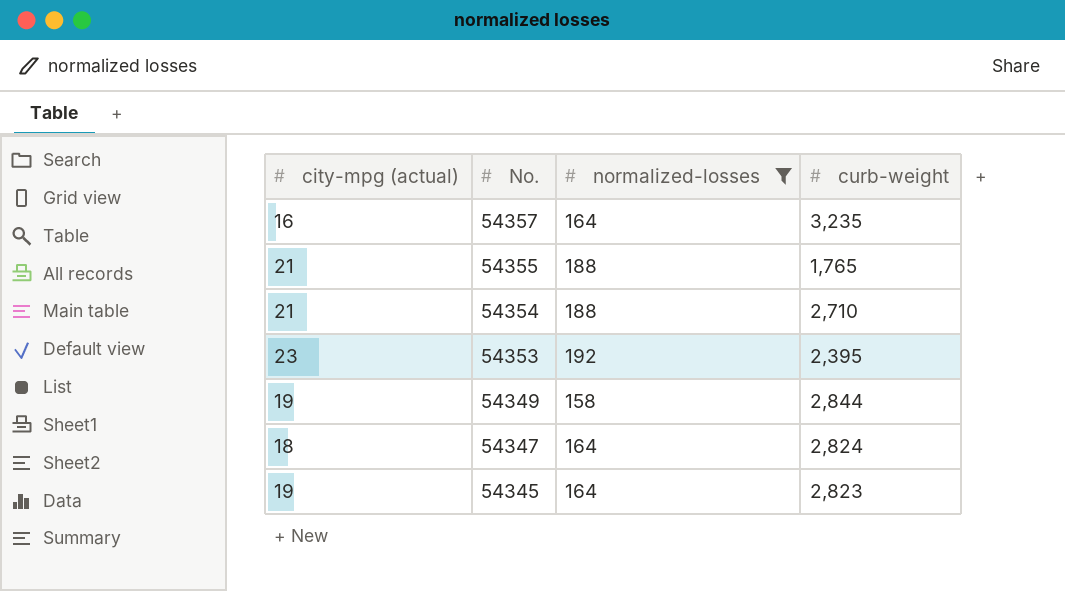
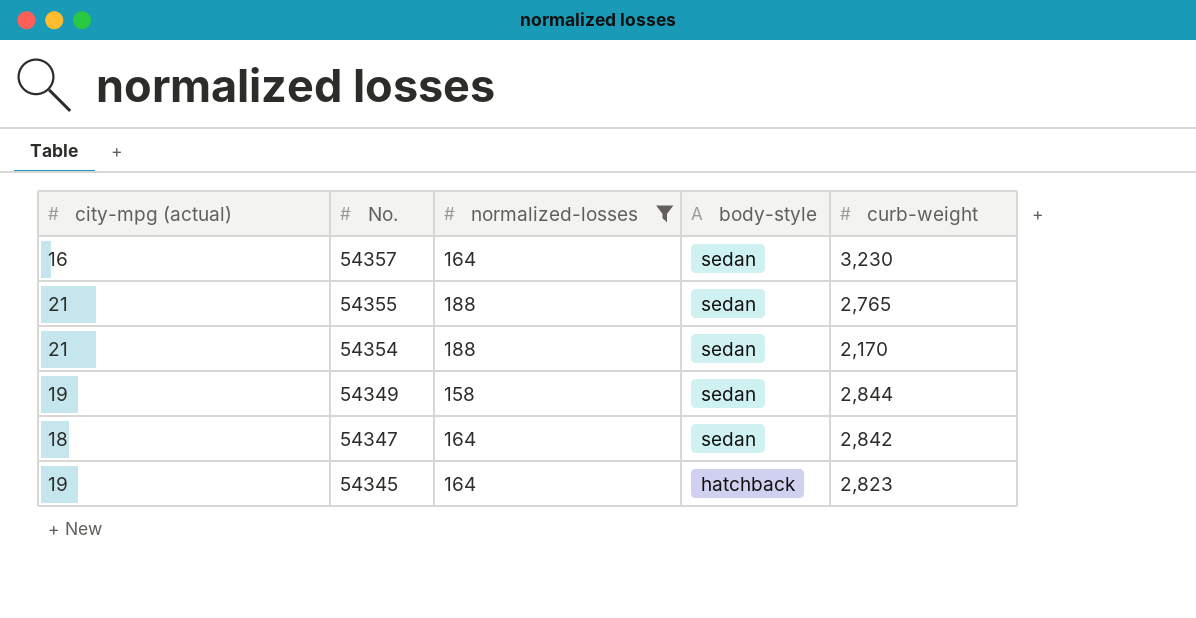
column body-style | position: none -> 4
row 54353: 23 | 192 | 2,395 -> none
54357 | curb-weight: 3,235 -> 3,230
54355 | curb-weight: 1,765 -> 2,765
54354 | curb-weight: 2,710 -> 2,170
54347 | curb-weight: 2,824 -> 2,842

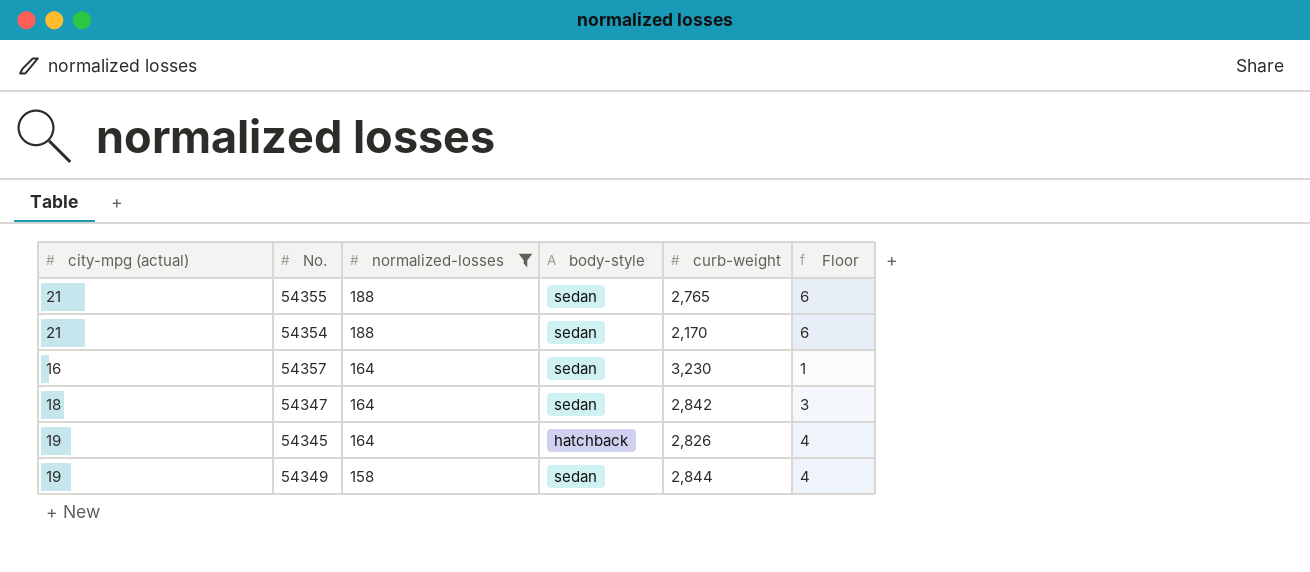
row order: No. descending -> normalized-losses descending
column Floor | formula: none -> [city-mpg (actual)] - 15
54345 | curb-weight: 2,823 -> 2,826

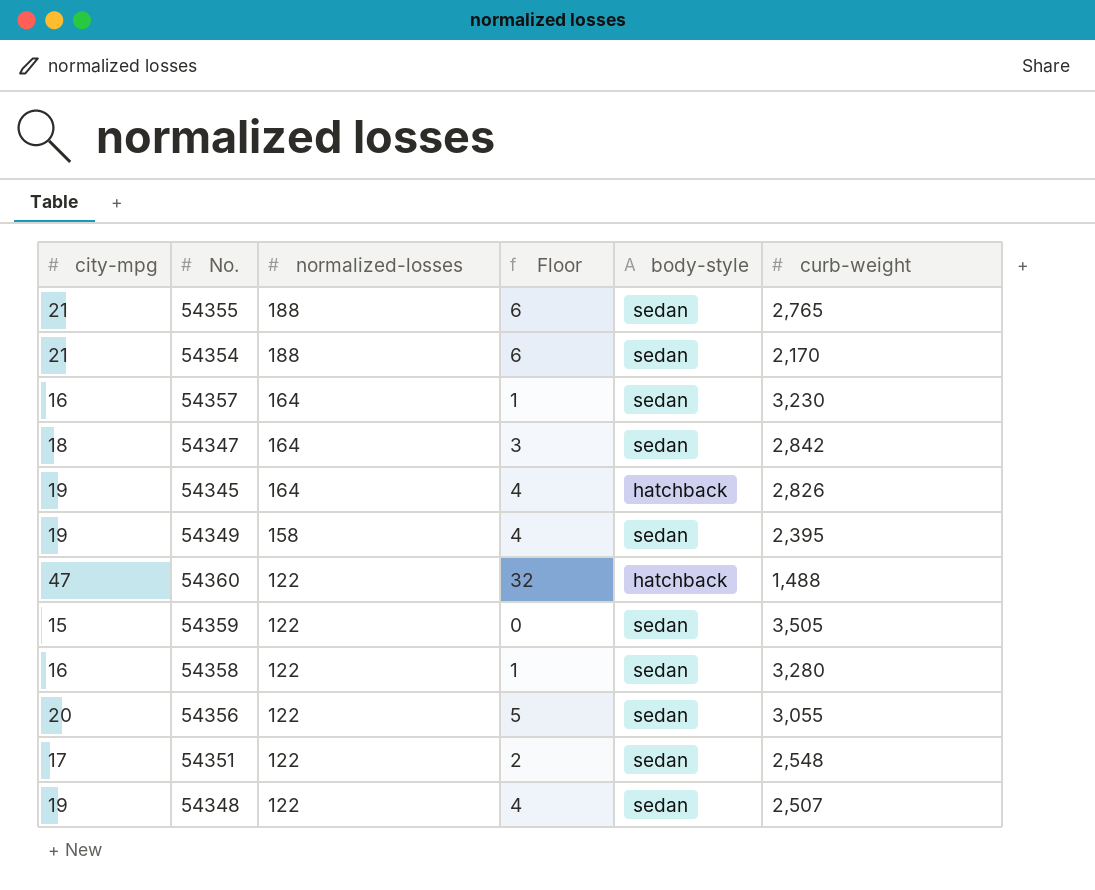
filter: normalized-losses != 122 -> none
column name: city-mpg (actual) -> city-mpg
column Floor | position: 6 -> 4
54349 | curb-weight: 2,844 -> 2,395

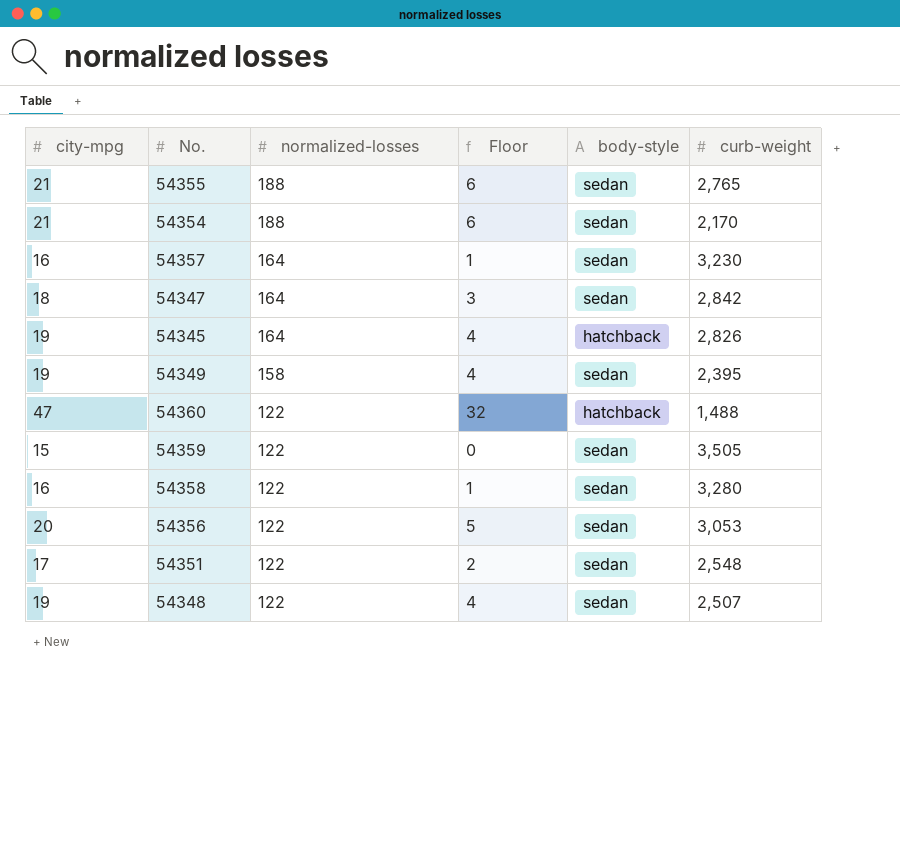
54356 | curb-weight: 3,055 -> 3,053

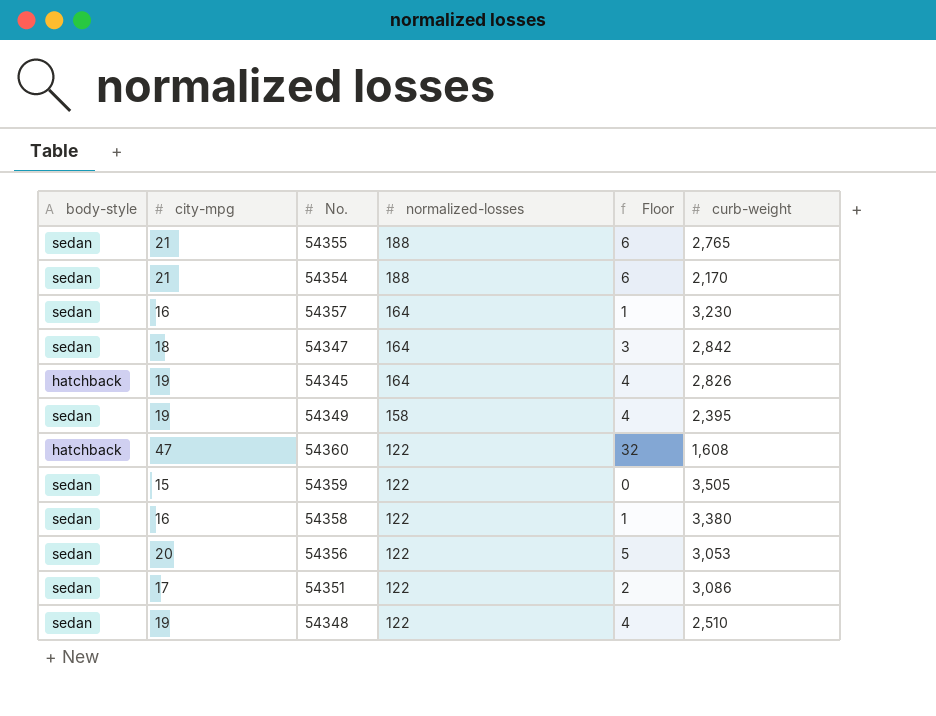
column body-style | position: 5 -> 1
54360 | curb-weight: 1,488 -> 1,608
54358 | curb-weight: 3,280 -> 3,380
54351 | curb-weight: 2,548 -> 3,086
54348 | curb-weight: 2,507 -> 2,510

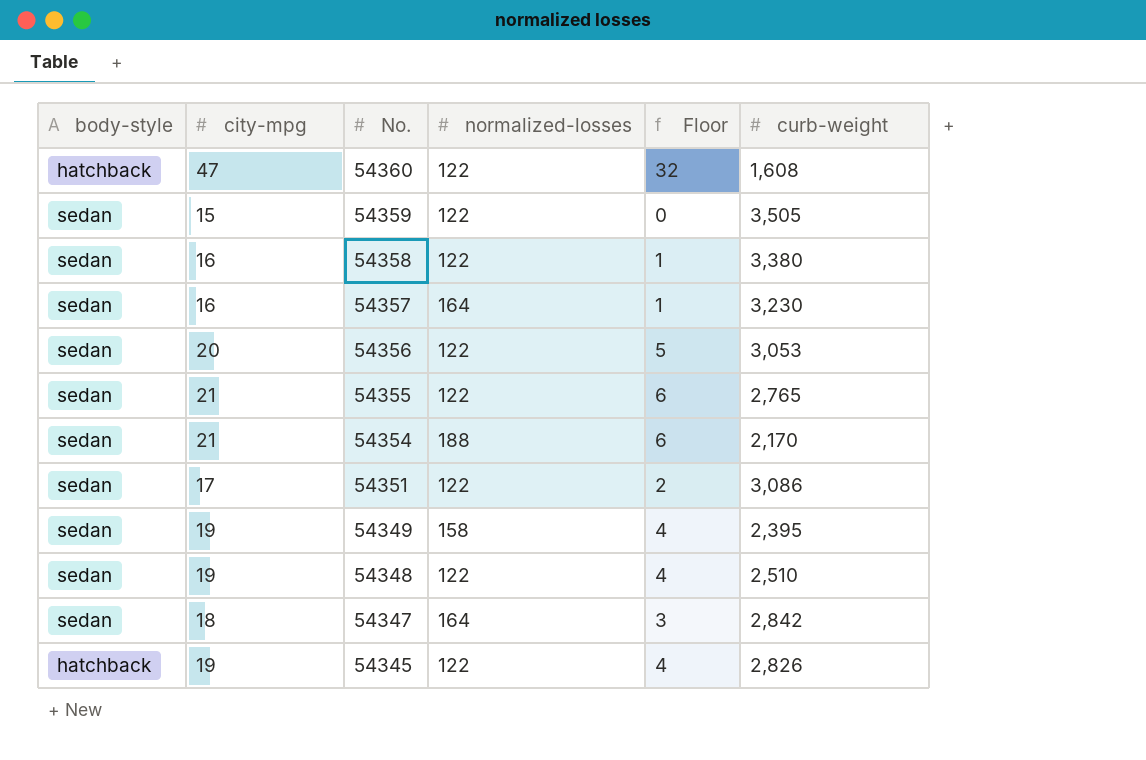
row order: normalized-losses descending -> No. descending
54355 | normalized-losses: 188 -> 122
54345 | normalized-losses: 164 -> 122

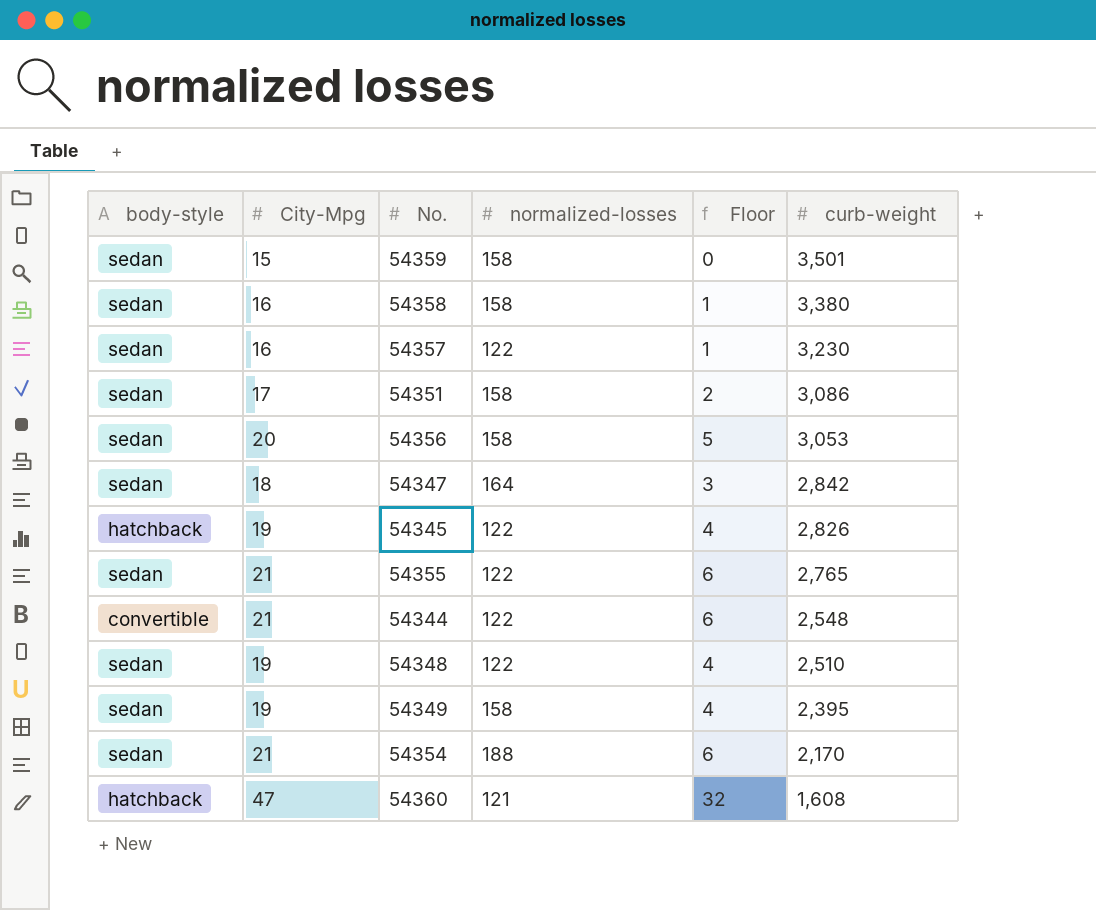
row order: No. descending -> curb-weight descending
column name: city-mpg -> City-Mpg
54359 | normalized-losses: 122 -> 158
54359 | curb-weight: 3,505 -> 3,501
54358 | normalized-losses: 122 -> 158
54357 | normalized-losses: 164 -> 122
54351 | normalized-losses: 122 -> 158
54356 | normalized-losses: 122 -> 158
row 54344: none -> convertible | 21 | 122 | 6 | 2,548
54360 | normalized-losses: 122 -> 121

